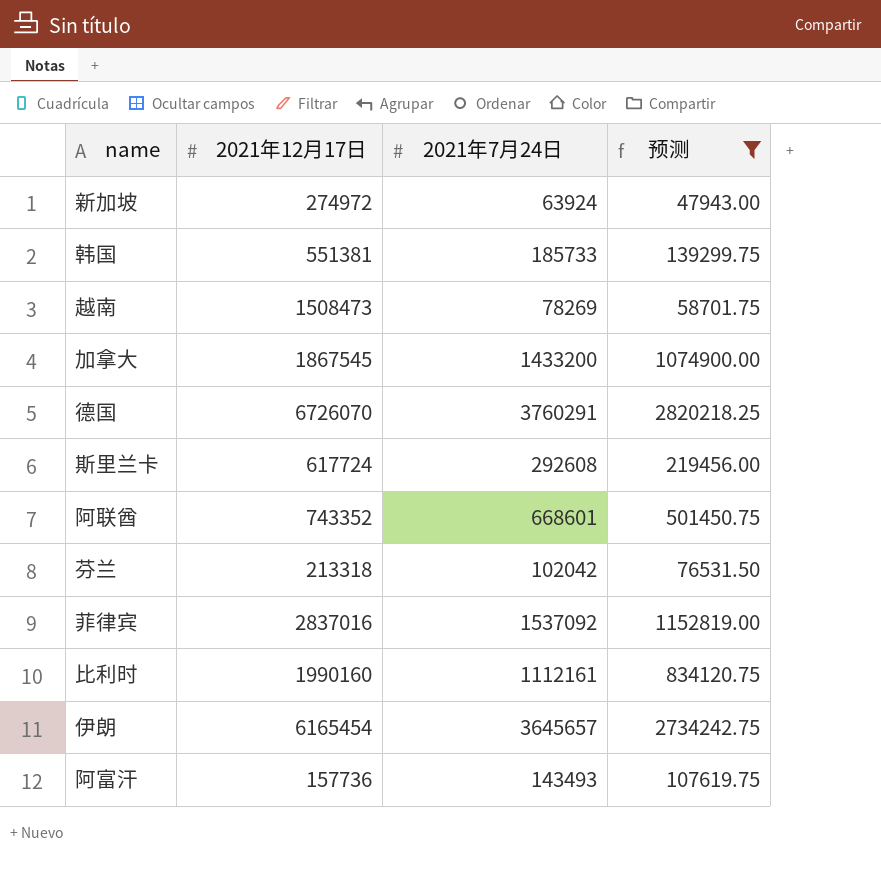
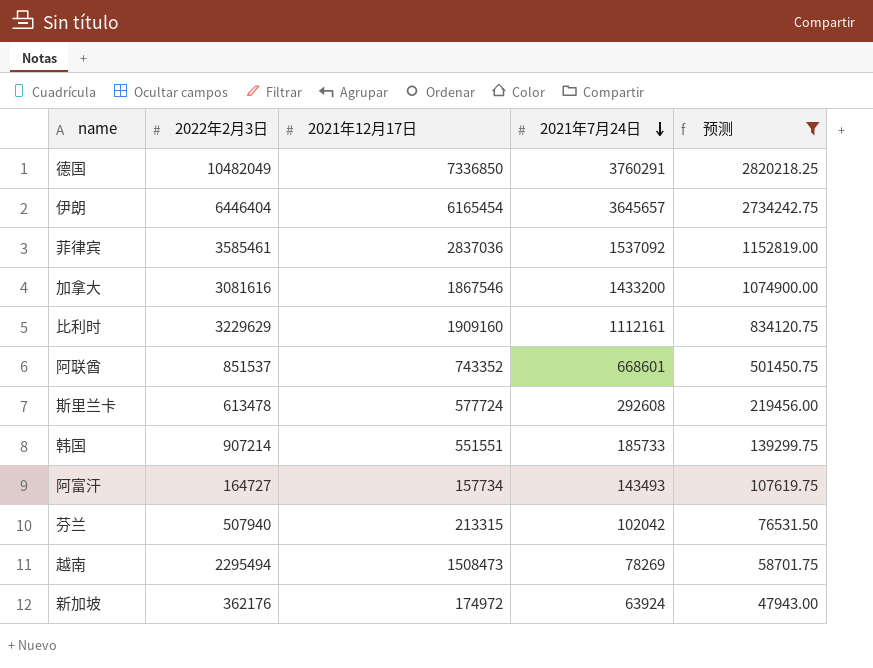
row order: none -> 2021年7月24日 descending
column 2022年2月3日 | position: none -> 2
德国 | 2021年12月17日: 6726070 -> 7336850
菲律宾 | 2021年12月17日: 2837016 -> 2837036
加拿大 | 2021年12月17日: 1867545 -> 1867546
比利时 | 2021年12月17日: 1990160 -> 1909160
斯里兰卡 | 2021年12月17日: 617724 -> 577724
韩国 | 2021年12月17日: 551381 -> 551551
阿富汗 | 2021年12月17日: 157736 -> 157734
芬兰 | 2021年12月17日: 213318 -> 213315
新加坡 | 2021年12月17日: 274972 -> 174972

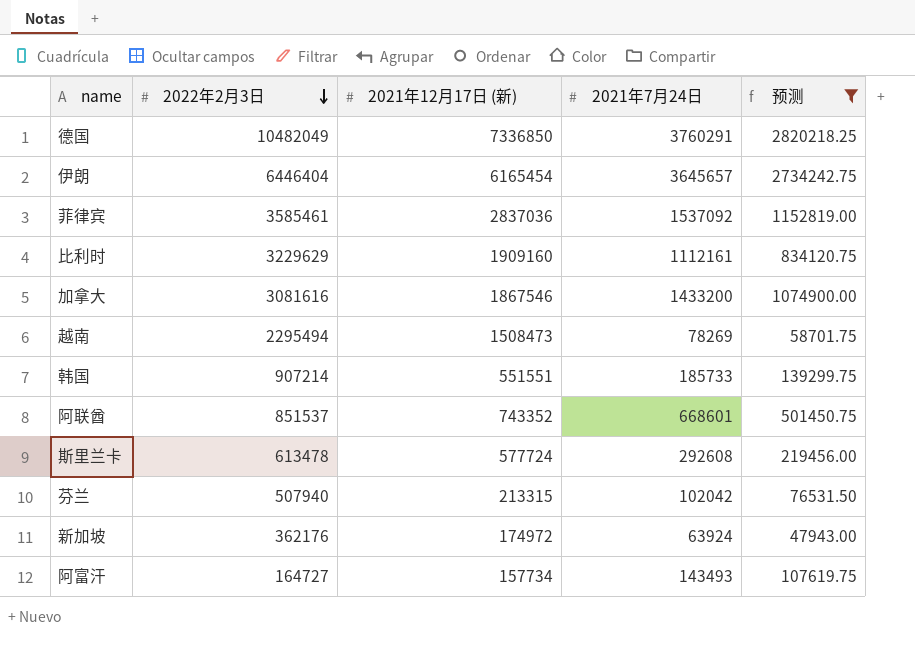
row order: 2021年7月24日 descending -> 2022年2月3日 descending
column name: 2021年12月17日 -> 2021年12月17日 (新)

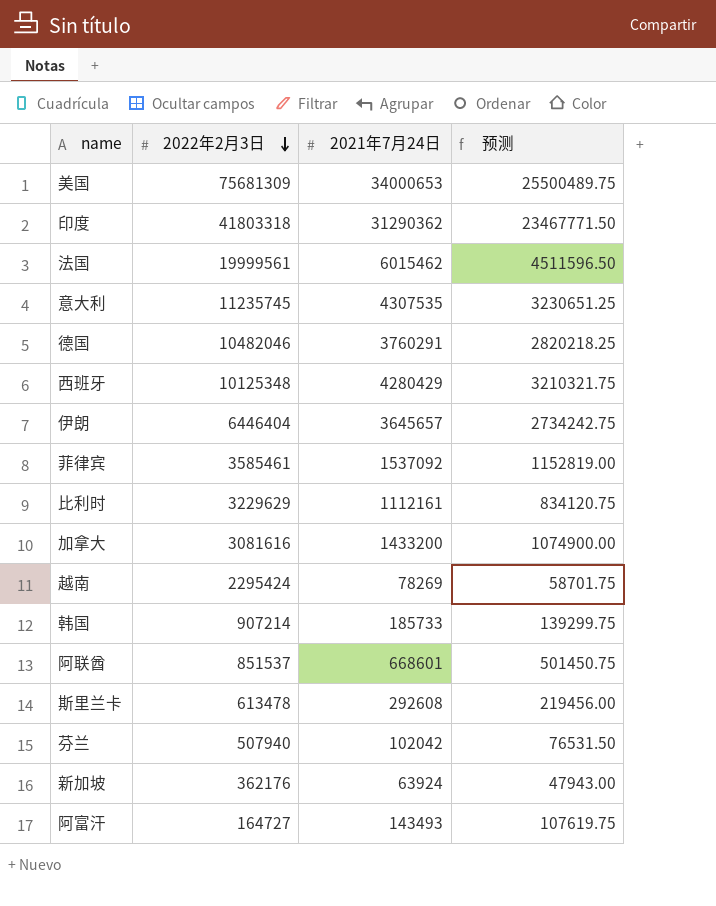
filter: 预测 <= 2820218.25 -> none
column 2021年12月17日 (新) | position: 3 -> none
德国 | 2022年2月3日: 10482049 -> 10482046
越南 | 2022年2月3日: 2295494 -> 2295424

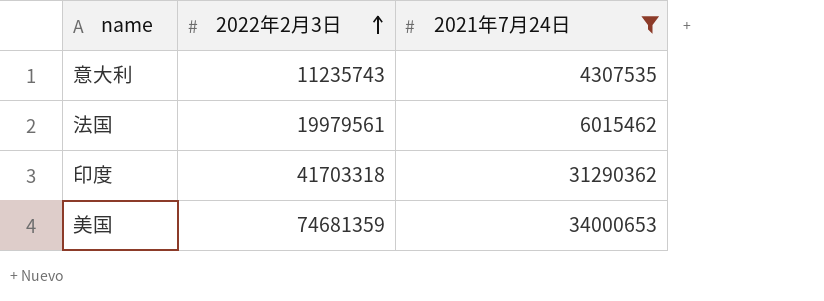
filter: none -> 2021年7月24日 >= 4307535
row order: 2022年2月3日 descending -> 2022年2月3日 ascending
column 预测 | formula: [2021年7月24日] * 0.75 -> none
意大利 | 2022年2月3日: 11235745 -> 11235743
法国 | 2022年2月3日: 19999561 -> 19979561
印度 | 2022年2月3日: 41803318 -> 41703318
美国 | 2022年2月3日: 75681309 -> 74681359

